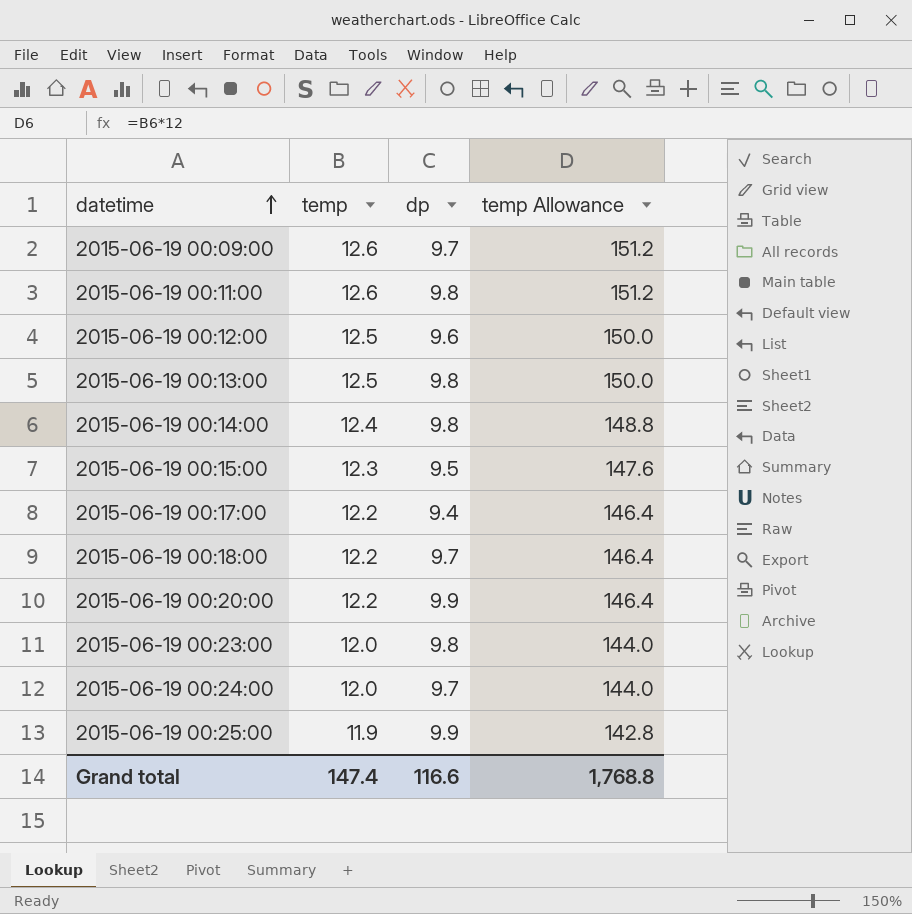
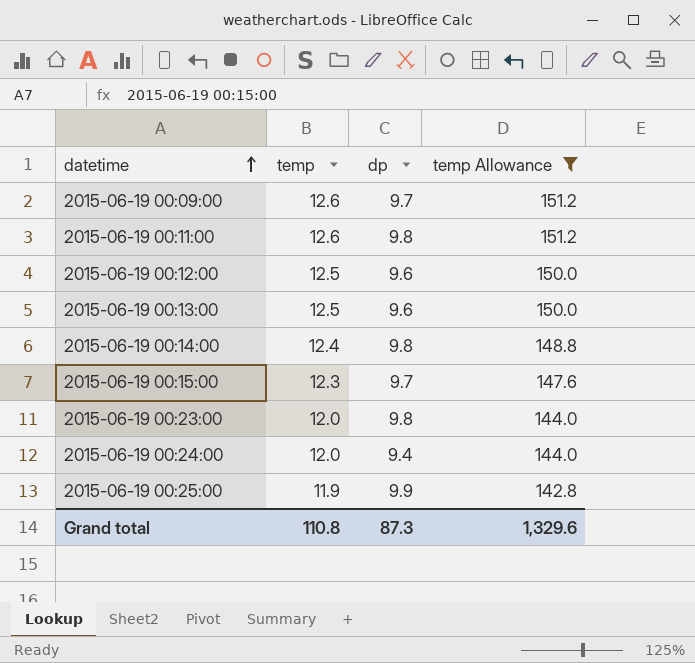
filter: none -> temp Allowance != 146.4
2015-06-19 00:13:00 | dp: 9.8 -> 9.6
2015-06-19 00:15:00 | dp: 9.5 -> 9.7
2015-06-19 00:24:00 | dp: 9.7 -> 9.4
Grand total | temp: 147.4 -> 110.8
Grand total | dp: 116.6 -> 87.3
Grand total | temp Allowance: 1,768.8 -> 1,329.6

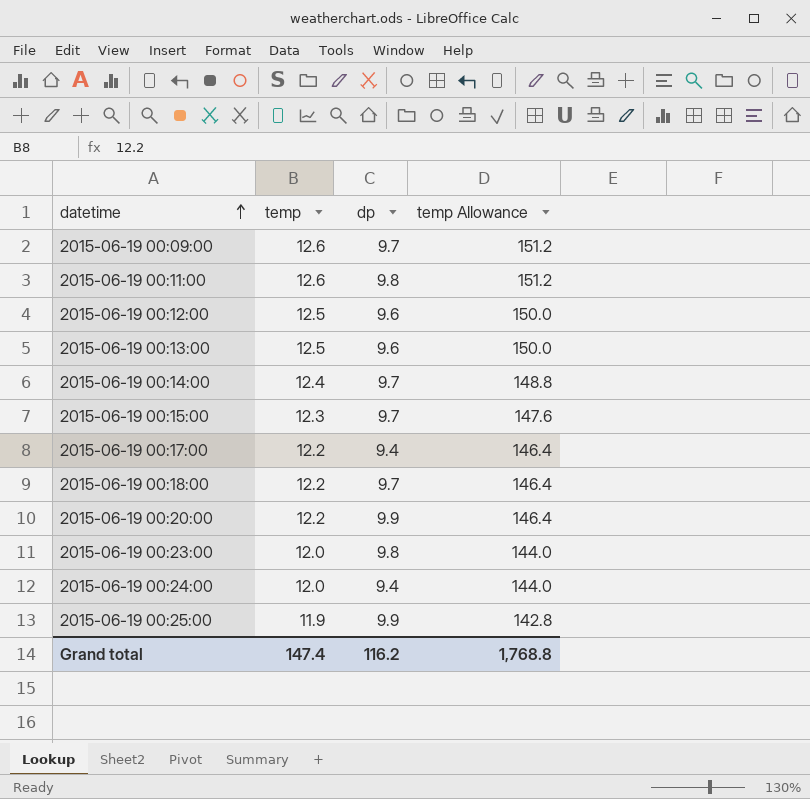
filter: temp Allowance != 146.4 -> none
2015-06-19 00:14:00 | dp: 9.8 -> 9.7
Grand total | temp: 110.8 -> 147.4
Grand total | dp: 87.3 -> 116.2
Grand total | temp Allowance: 1,329.6 -> 1,768.8

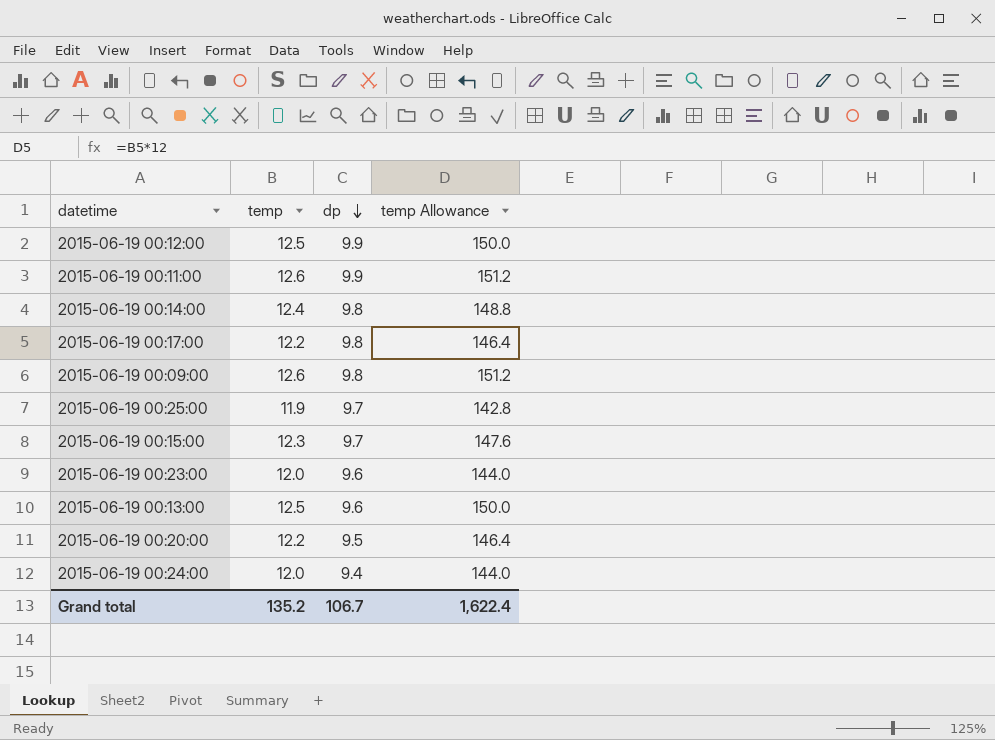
row order: datetime ascending -> dp descending
row 2015-06-19 00:18:00: 12.2 | 9.7 | 146.4 -> none
2015-06-19 00:12:00 | dp: 9.6 -> 9.9
2015-06-19 00:11:00 | dp: 9.8 -> 9.9
2015-06-19 00:14:00 | dp: 9.7 -> 9.8
2015-06-19 00:17:00 | dp: 9.4 -> 9.8
2015-06-19 00:09:00 | dp: 9.7 -> 9.8
2015-06-19 00:25:00 | dp: 9.9 -> 9.7
2015-06-19 00:23:00 | dp: 9.8 -> 9.6
2015-06-19 00:20:00 | dp: 9.9 -> 9.5
Grand total | temp: 147.4 -> 135.2
Grand total | dp: 116.2 -> 106.7
Grand total | temp Allowance: 1,768.8 -> 1,622.4

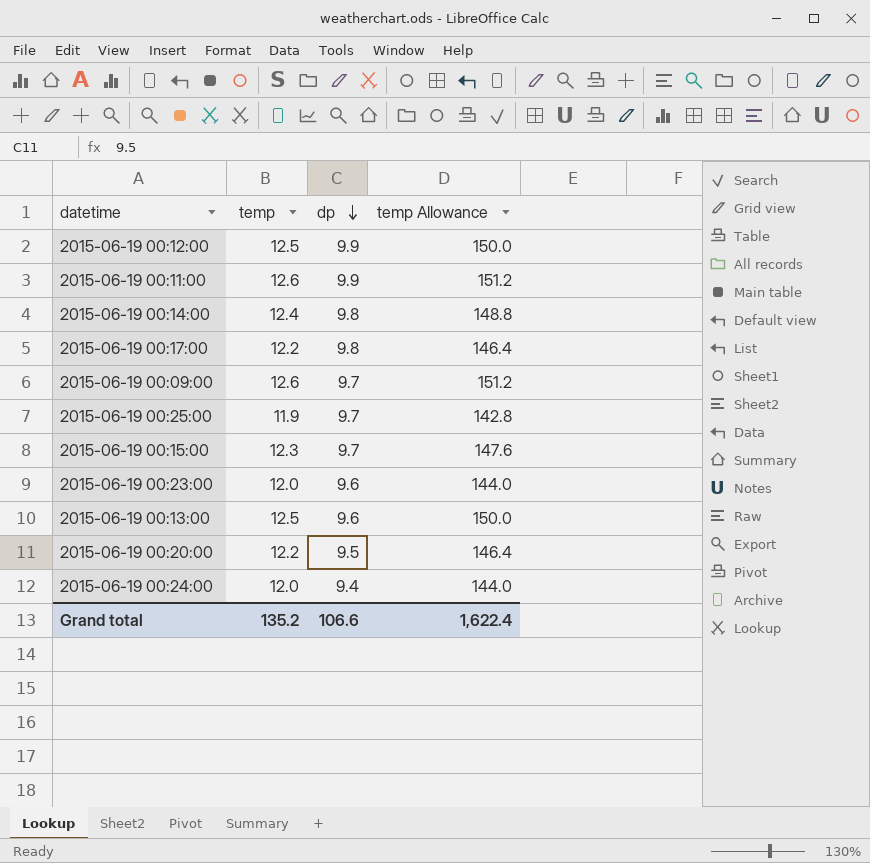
2015-06-19 00:09:00 | dp: 9.8 -> 9.7
Grand total | dp: 106.7 -> 106.6

